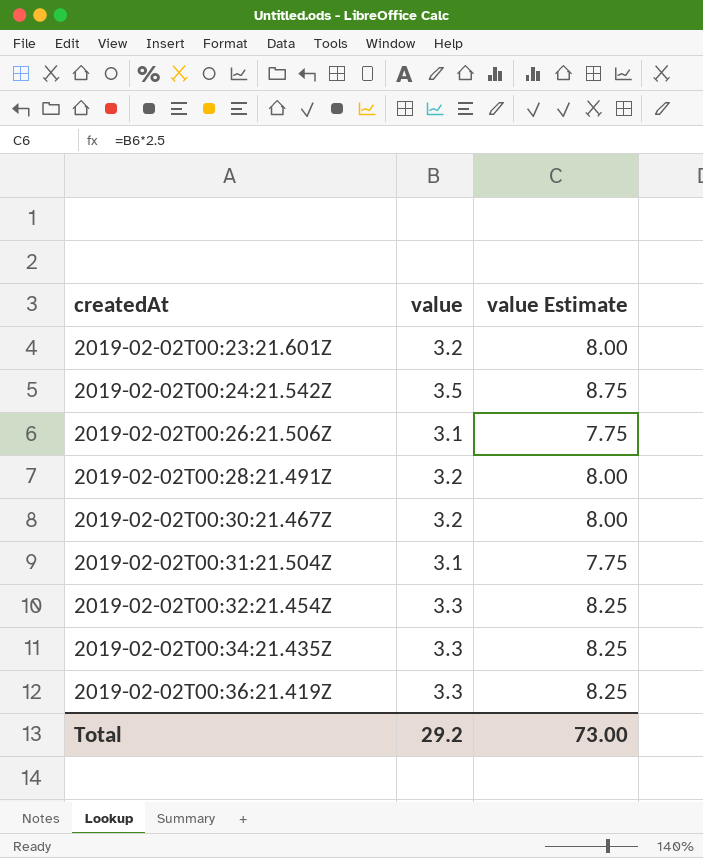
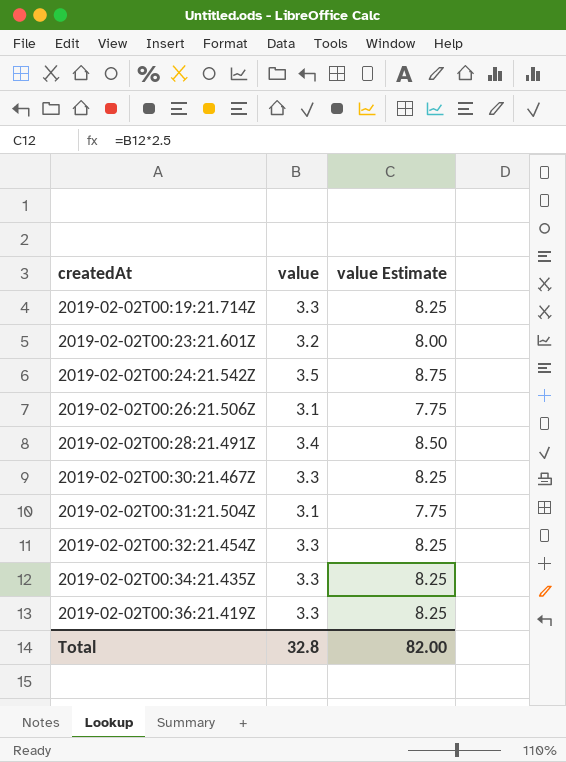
row 2019-02-02T00:19:21.714Z: none -> 3.3 | 8.25
2019-02-02T00:28:21.491Z | value: 3.2 -> 3.4
2019-02-02T00:28:21.491Z | value Estimate: 8.00 -> 8.50
2019-02-02T00:30:21.467Z | value: 3.2 -> 3.3
2019-02-02T00:30:21.467Z | value Estimate: 8.00 -> 8.25
Total | value: 29.2 -> 32.8
Total | value Estimate: 73.00 -> 82.00

